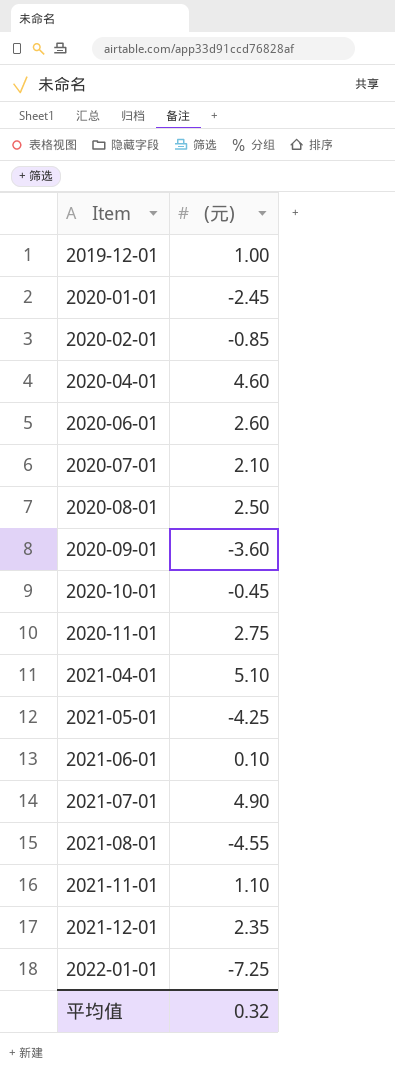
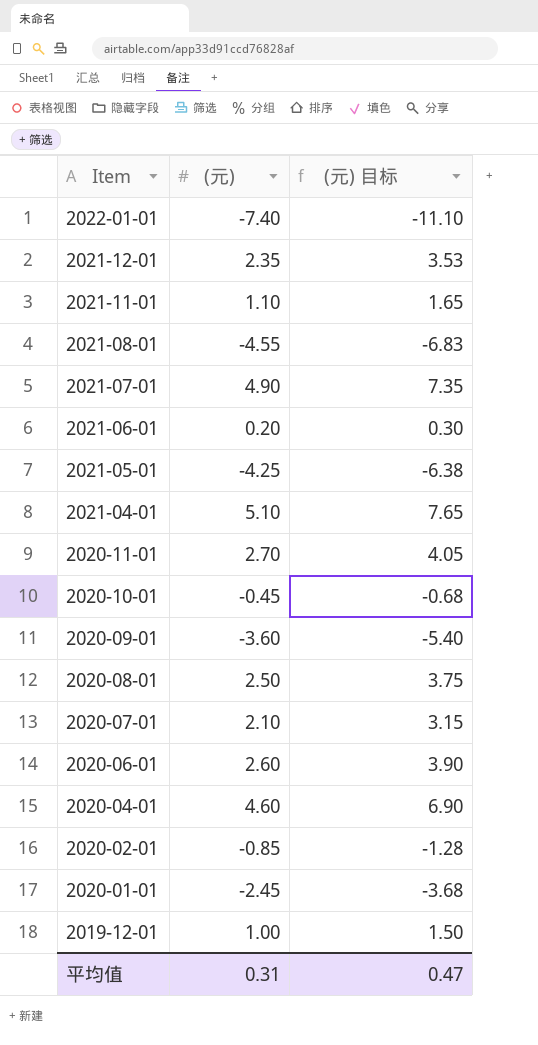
row order: Item ascending -> Item descending
column (元) 目标 | formula: none -> [(元)] * 1.5
2022-01-01 | (元): -7.25 -> -7.40
2021-06-01 | (元): 0.10 -> 0.20
2020-11-01 | (元): 2.75 -> 2.70
平均值 | (元): 0.32 -> 0.31

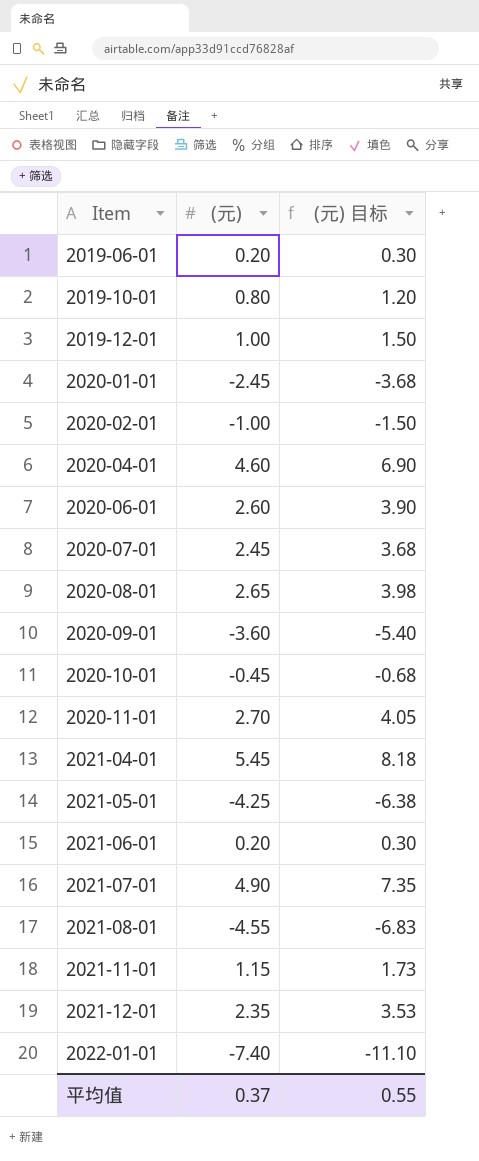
row order: Item descending -> Item ascending
row 2019-06-01: none -> 0.20 | 0.30
row 2019-10-01: none -> 0.80 | 1.20
2020-02-01 | (元): -0.85 -> -1.00
2020-02-01 | (元) 目标: -1.28 -> -1.50
2020-07-01 | (元): 2.10 -> 2.45
2020-07-01 | (元) 目标: 3.15 -> 3.68
2020-08-01 | (元): 2.50 -> 2.65
2020-08-01 | (元) 目标: 3.75 -> 3.98
2021-04-01 | (元): 5.10 -> 5.45
2021-04-01 | (元) 目标: 7.65 -> 8.18
2021-11-01 | (元): 1.10 -> 1.15
2021-11-01 | (元) 目标: 1.65 -> 1.73
平均值 | (元): 0.31 -> 0.37
平均值 | (元) 目标: 0.47 -> 0.55

